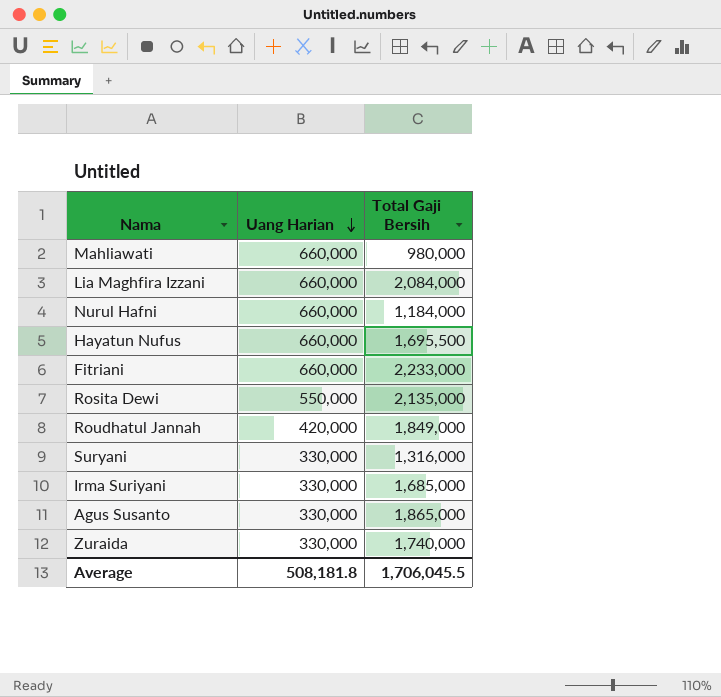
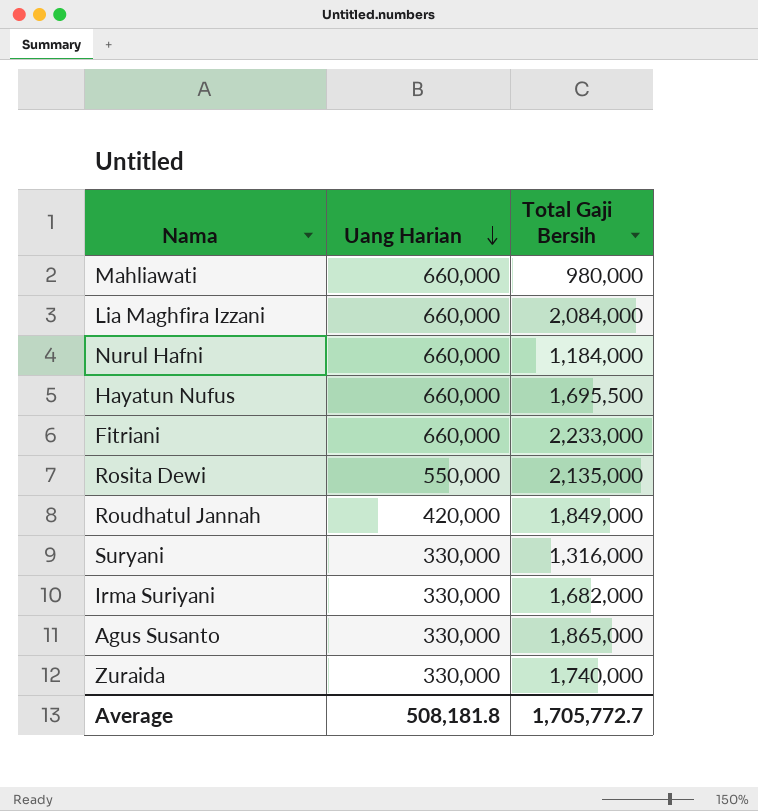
Irma Suriyani | Total Gaji Bersih: 1,685,000 -> 1,682,000
Average | Total Gaji Bersih: 1,706,045.5 -> 1,705,772.7

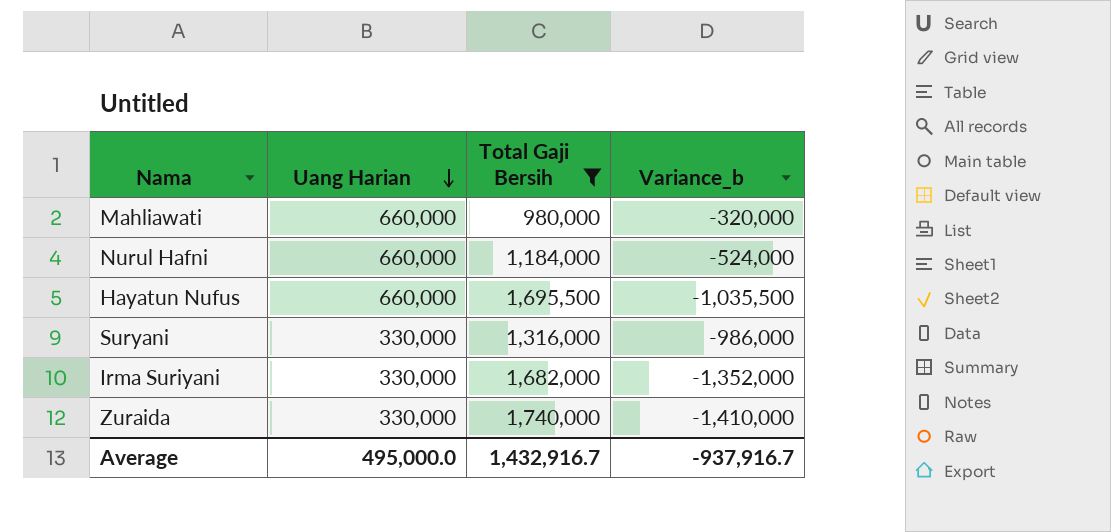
filter: none -> Total Gaji Bersih <= 1,740,000
column Variance_b | formula: none -> [Uang Harian] - [Total Gaji Bersih]
Average | Uang Harian: 508,181.8 -> 495,000.0
Average | Total Gaji Bersih: 1,705,772.7 -> 1,432,916.7

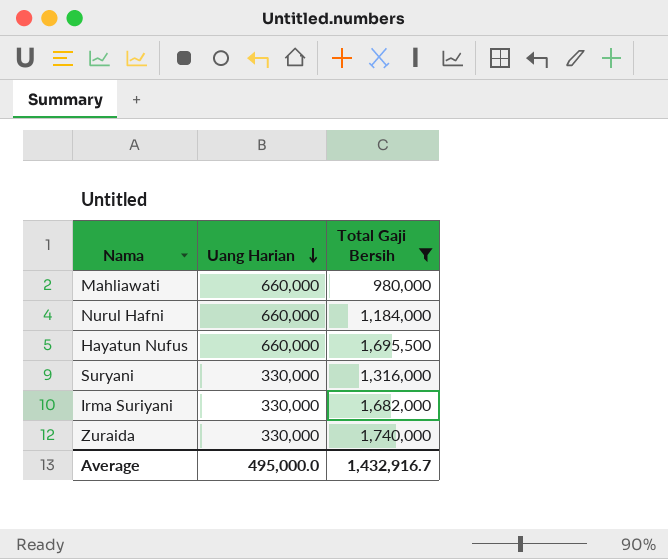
column Variance_b | formula: [Uang Harian] - [Total Gaji Bersih] -> none

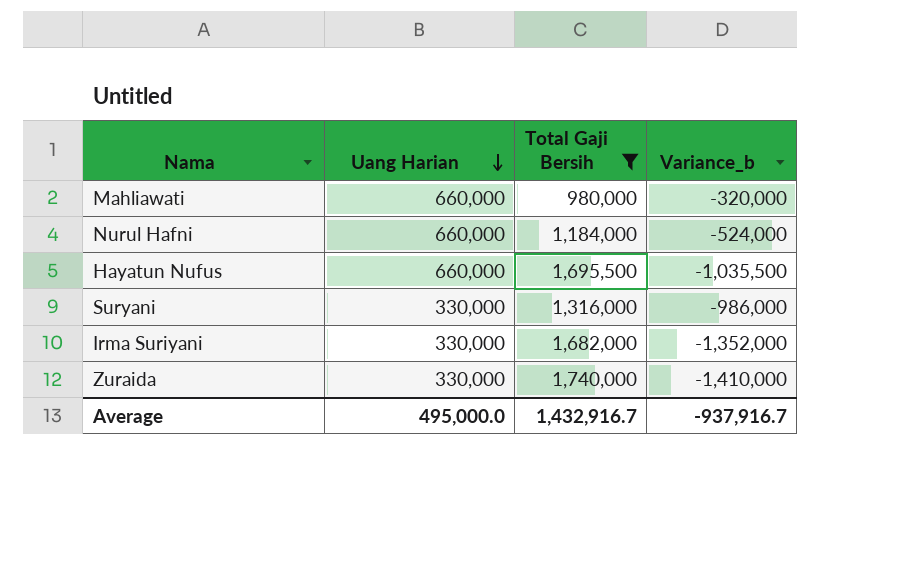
column Variance_b | formula: none -> [Uang Harian] - [Total Gaji Bersih]

